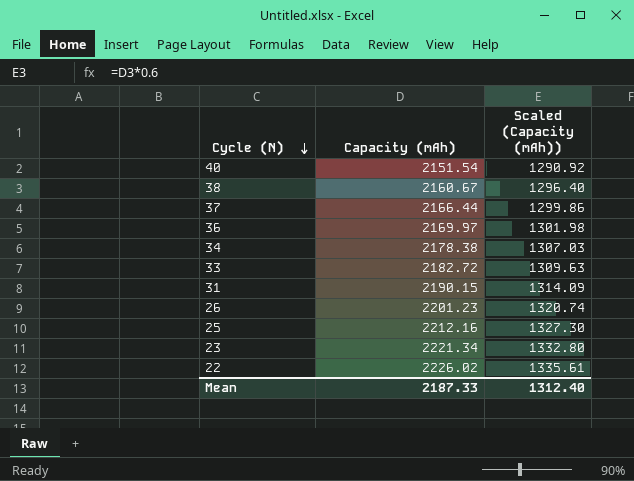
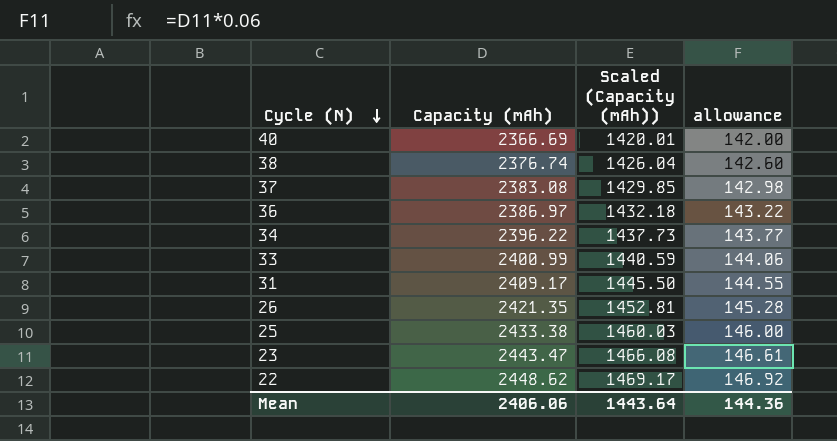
column allowance | formula: none -> [Capacity (mAh)] * 0.06
40 | Capacity (mAh): 2151.54 -> 2366.69
40 | Scaled (Capacity (mAh)): 1290.92 -> 1420.01
38 | Capacity (mAh): 2160.67 -> 2376.74
38 | Scaled (Capacity (mAh)): 1296.40 -> 1426.04
37 | Capacity (mAh): 2166.44 -> 2383.08
37 | Scaled (Capacity (mAh)): 1299.86 -> 1429.85
36 | Capacity (mAh): 2169.97 -> 2386.97
36 | Scaled (Capacity (mAh)): 1301.98 -> 1432.18
34 | Capacity (mAh): 2178.38 -> 2396.22
34 | Scaled (Capacity (mAh)): 1307.03 -> 1437.73
33 | Capacity (mAh): 2182.72 -> 2400.99
33 | Scaled (Capacity (mAh)): 1309.63 -> 1440.59
31 | Capacity (mAh): 2190.15 -> 2409.17
31 | Scaled (Capacity (mAh)): 1314.09 -> 1445.50
26 | Capacity (mAh): 2201.23 -> 2421.35
26 | Scaled (Capacity (mAh)): 1320.74 -> 1452.81
25 | Capacity (mAh): 2212.16 -> 2433.38
25 | Scaled (Capacity (mAh)): 1327.30 -> 1460.03
23 | Capacity (mAh): 2221.34 -> 2443.47
23 | Scaled (Capacity (mAh)): 1332.80 -> 1466.08
22 | Capacity (mAh): 2226.02 -> 2448.62
22 | Scaled (Capacity (mAh)): 1335.61 -> 1469.17
Mean | Capacity (mAh): 2187.33 -> 2406.06
Mean | Scaled (Capacity (mAh)): 1312.40 -> 1443.64

